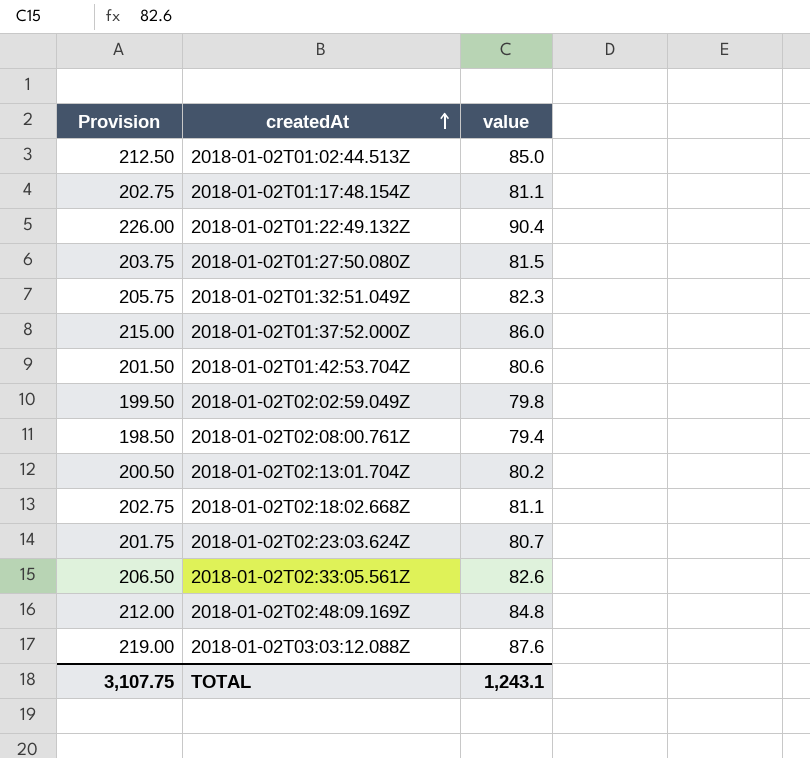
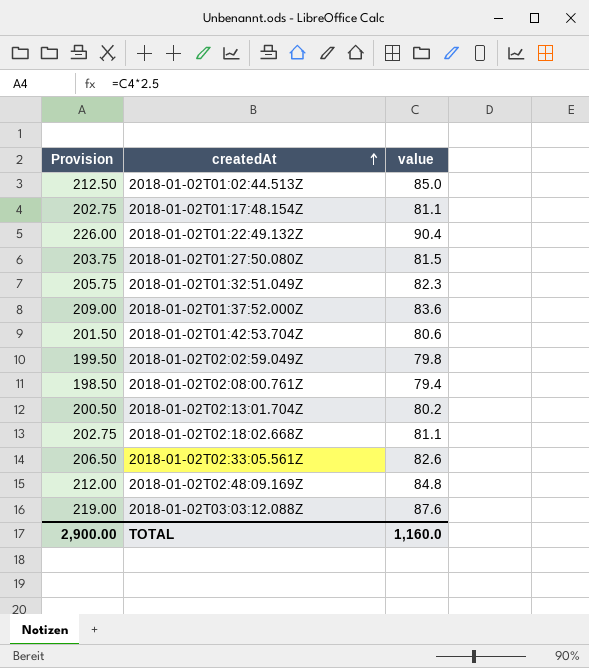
row 2018-01-02T02:23:03.624Z: 201.75 | 80.7 -> none
2018-01-02T01:37:52.000Z | Provision: 215.00 -> 209.00
2018-01-02T01:37:52.000Z | value: 86.0 -> 83.6
TOTAL | Provision: 3,107.75 -> 2,900.00
TOTAL | value: 1,243.1 -> 1,160.0

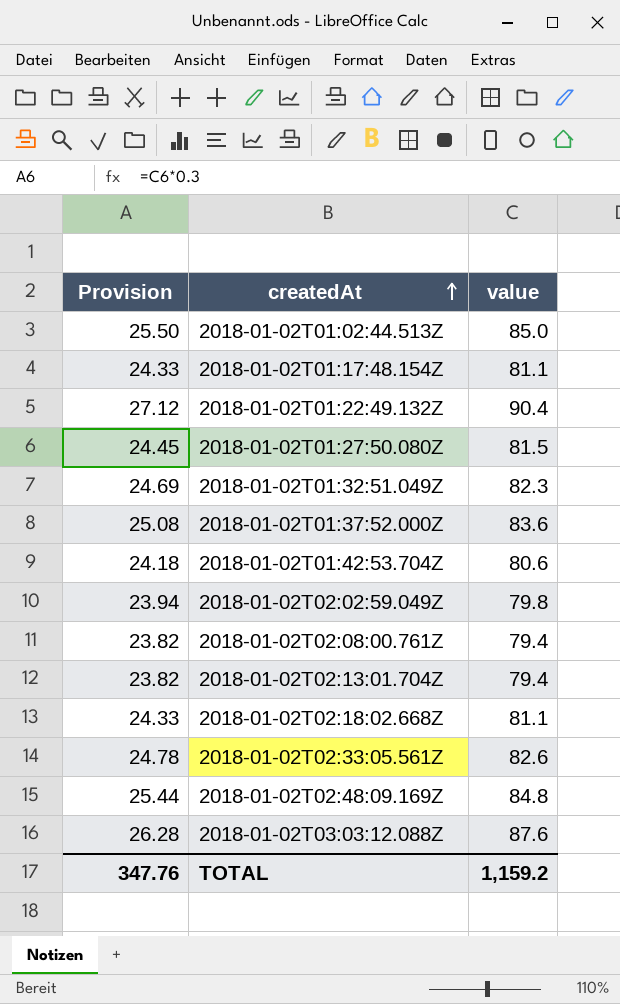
column Provision | formula: [value] * 2.5 -> [value] * 0.3
2018-01-02T02:13:01.704Z | value: 80.2 -> 79.4
TOTAL | Provision: 2,900.00 -> 347.76
TOTAL | value: 1,160.0 -> 1,159.2

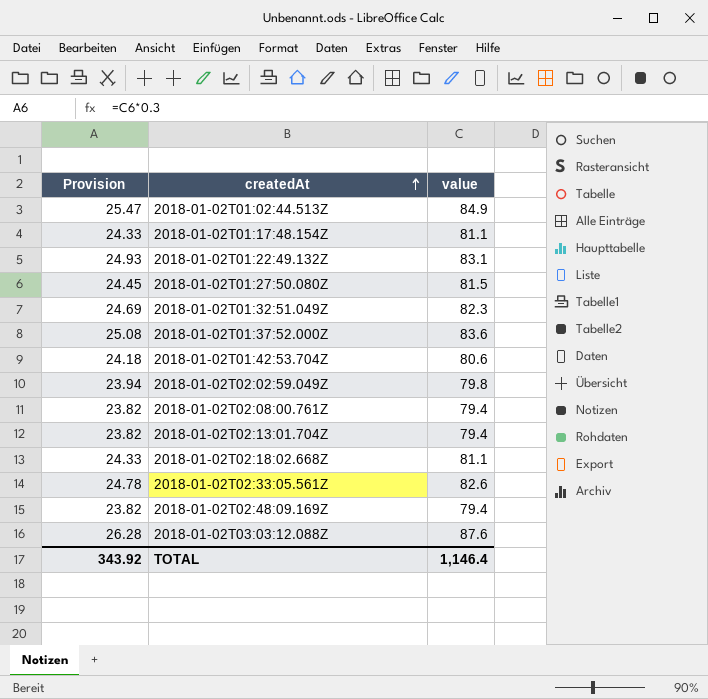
2018-01-02T01:02:44.513Z | Provision: 25.50 -> 25.47
2018-01-02T01:02:44.513Z | value: 85.0 -> 84.9
2018-01-02T01:22:49.132Z | Provision: 27.12 -> 24.93
2018-01-02T01:22:49.132Z | value: 90.4 -> 83.1
2018-01-02T02:48:09.169Z | Provision: 25.44 -> 23.82
2018-01-02T02:48:09.169Z | value: 84.8 -> 79.4
TOTAL | Provision: 347.76 -> 343.92
TOTAL | value: 1,159.2 -> 1,146.4

